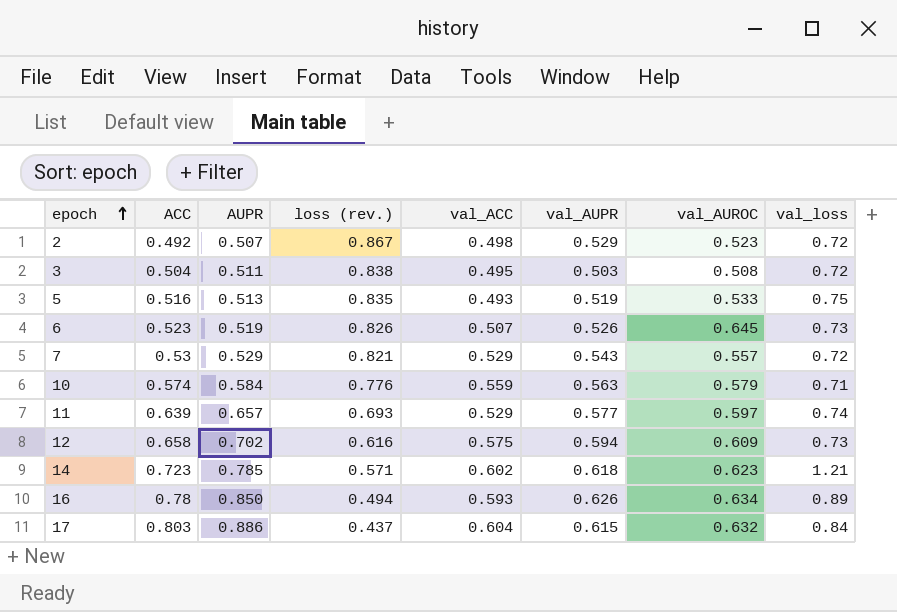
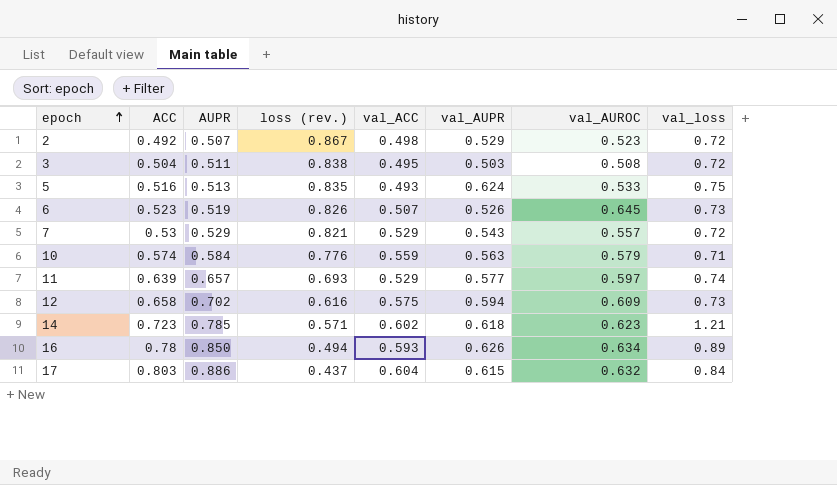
5 | val_AUPR: 0.519 -> 0.624

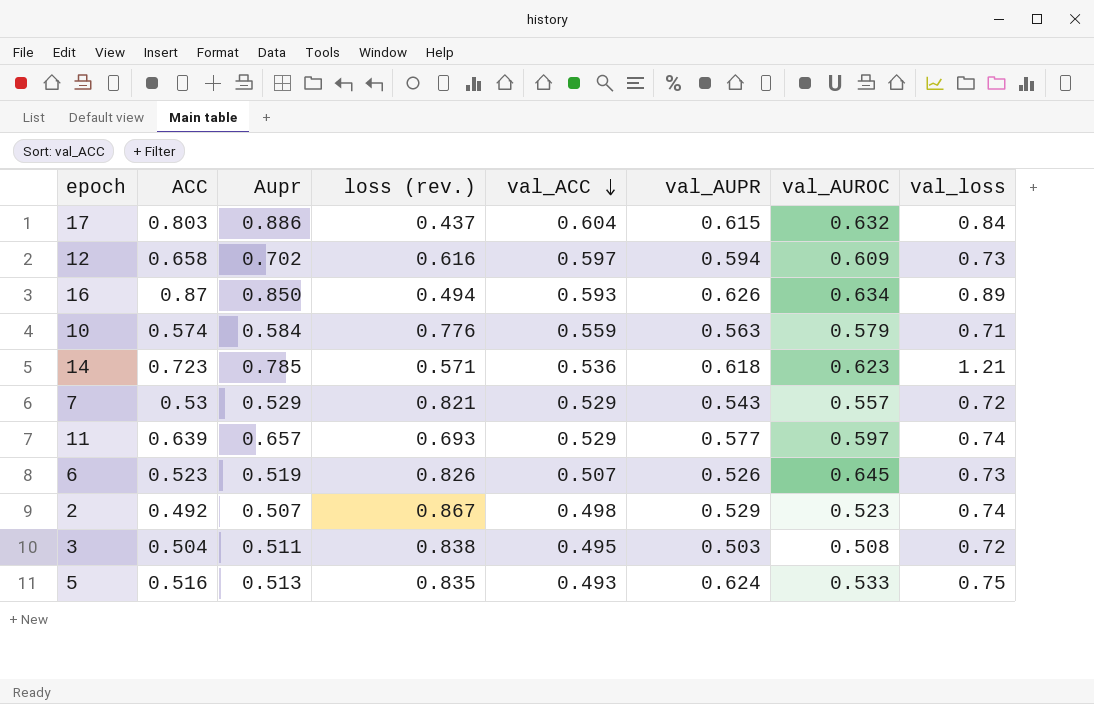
row order: epoch ascending -> val_ACC descending
column name: AUPR -> Aupr
12 | val_ACC: 0.575 -> 0.597
16 | ACC: 0.78 -> 0.87
14 | val_ACC: 0.602 -> 0.536
2 | val_loss: 0.72 -> 0.74

